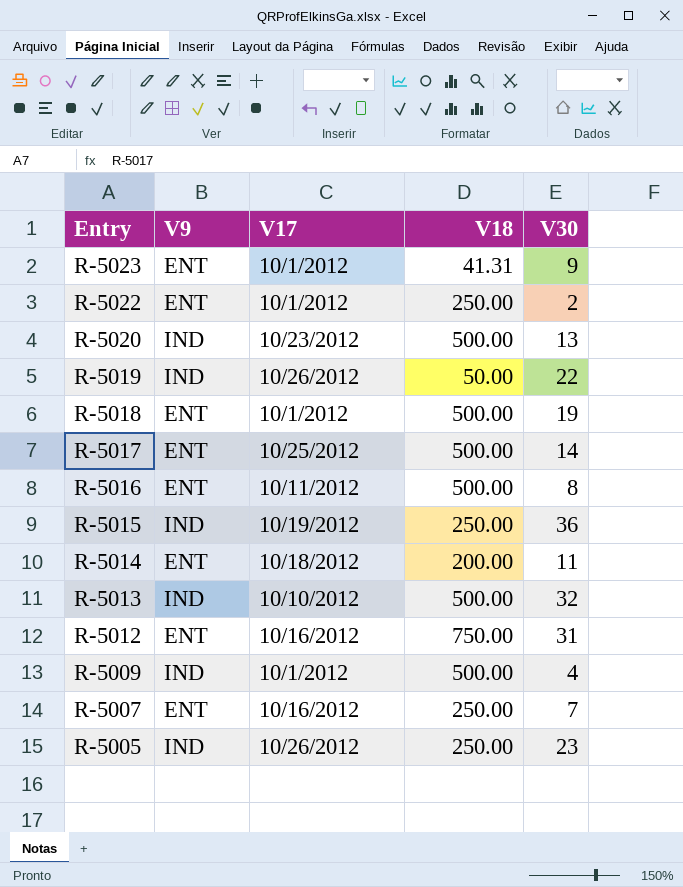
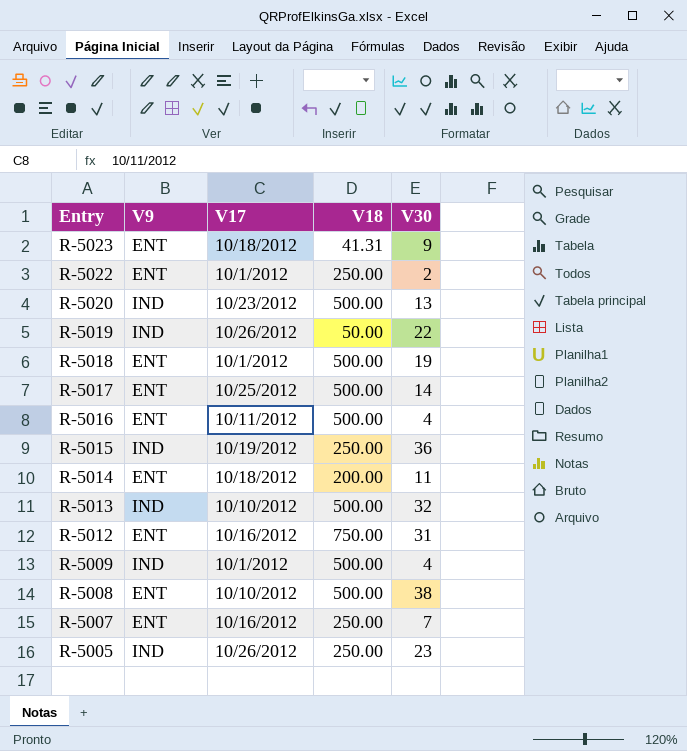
R-5023 | V17: 10/1/2012 -> 10/18/2012
R-5016 | V30: 8 -> 4
row R-5008: none -> ENT | 10/10/2012 | 500.00 | 38

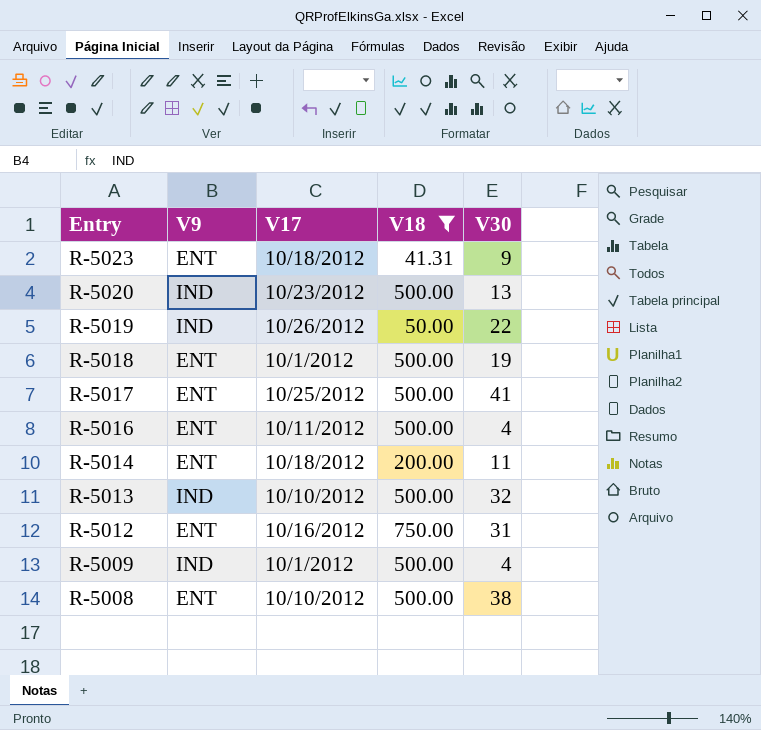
filter: none -> V18 != 250.00
R-5017 | V30: 14 -> 41

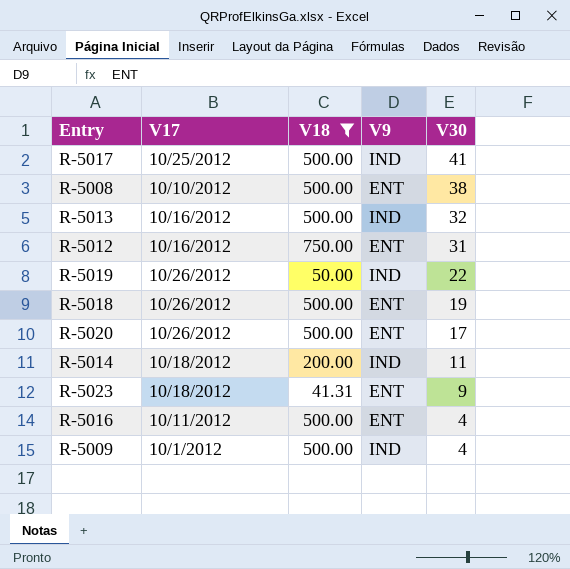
row order: Entry descending -> V30 descending
column V9 | position: 2 -> 4
R-5017 | V9: ENT -> IND
R-5013 | V17: 10/10/2012 -> 10/16/2012
R-5018 | V17: 10/1/2012 -> 10/26/2012
R-5020 | V17: 10/23/2012 -> 10/26/2012
R-5020 | V9: IND -> ENT
R-5020 | V30: 13 -> 17
R-5014 | V9: ENT -> IND

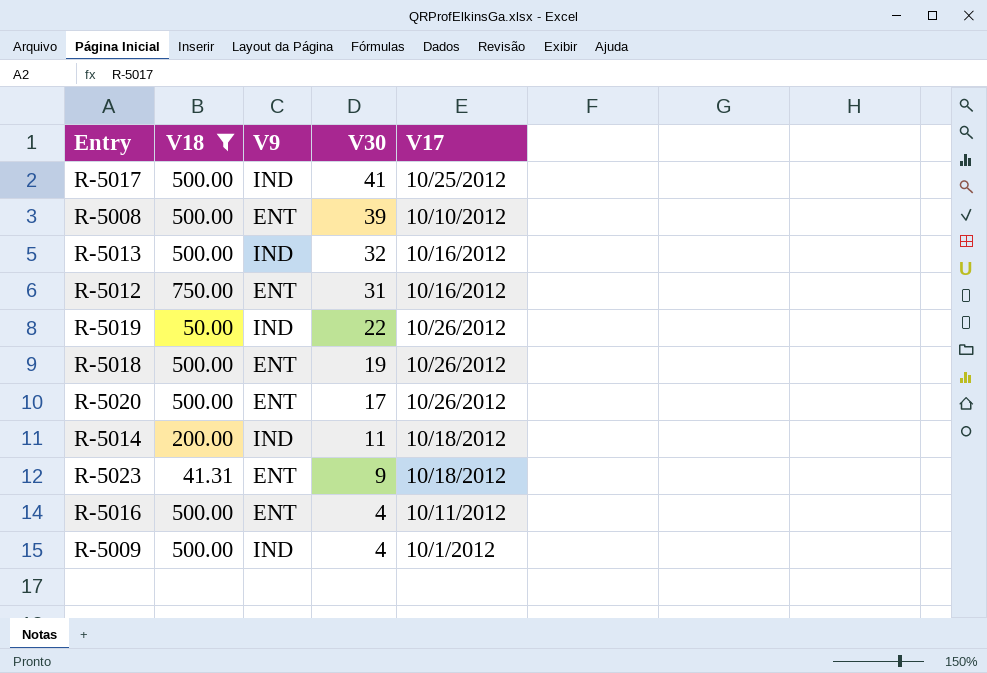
column V17 | position: 2 -> 5
R-5008 | V30: 38 -> 39

